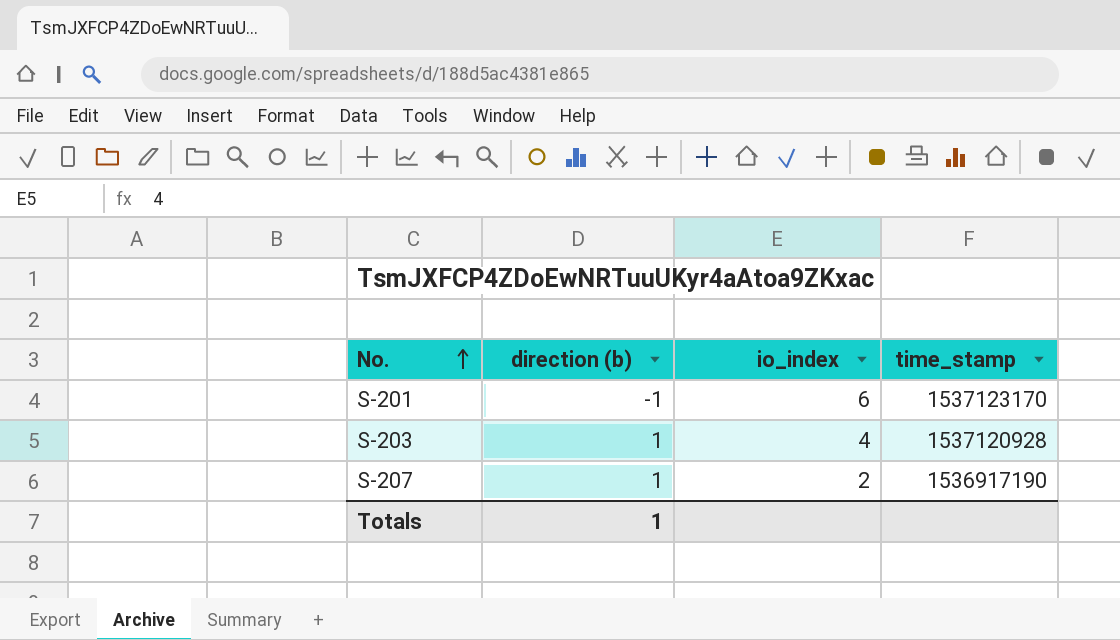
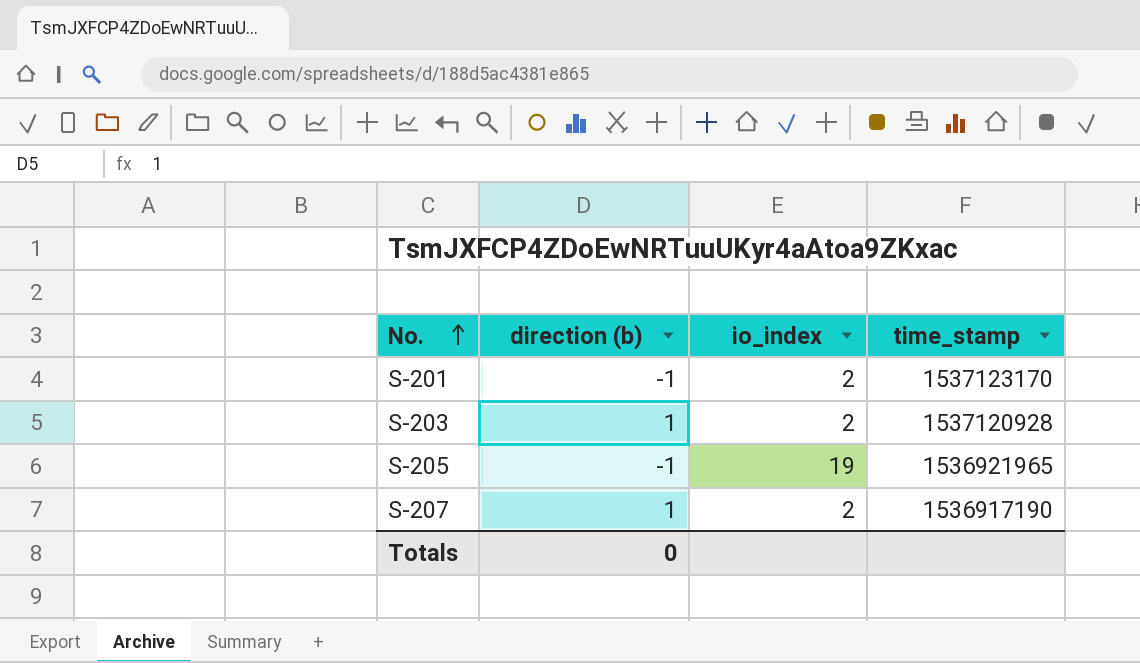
S-201 | io_index: 6 -> 2
S-203 | io_index: 4 -> 2
row S-205: none -> -1 | 19 | 1536921965
Totals | direction (b): 1 -> 0

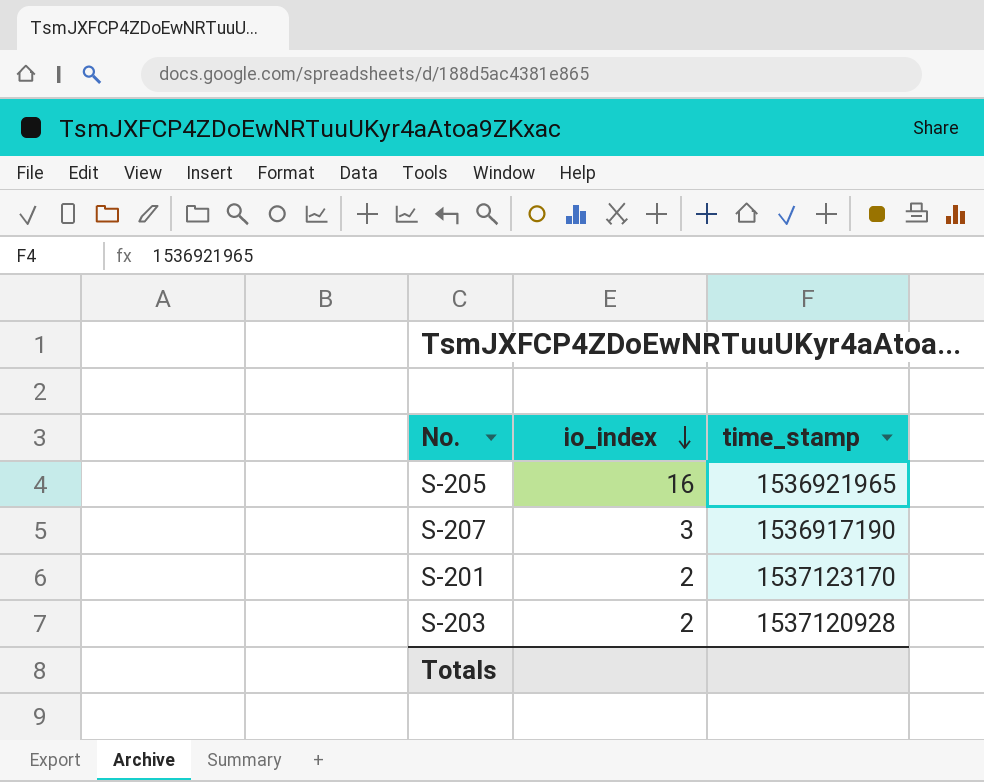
row order: No. ascending -> io_index descending
column direction (b) | position: 2 -> none
S-205 | io_index: 19 -> 16
S-207 | io_index: 2 -> 3

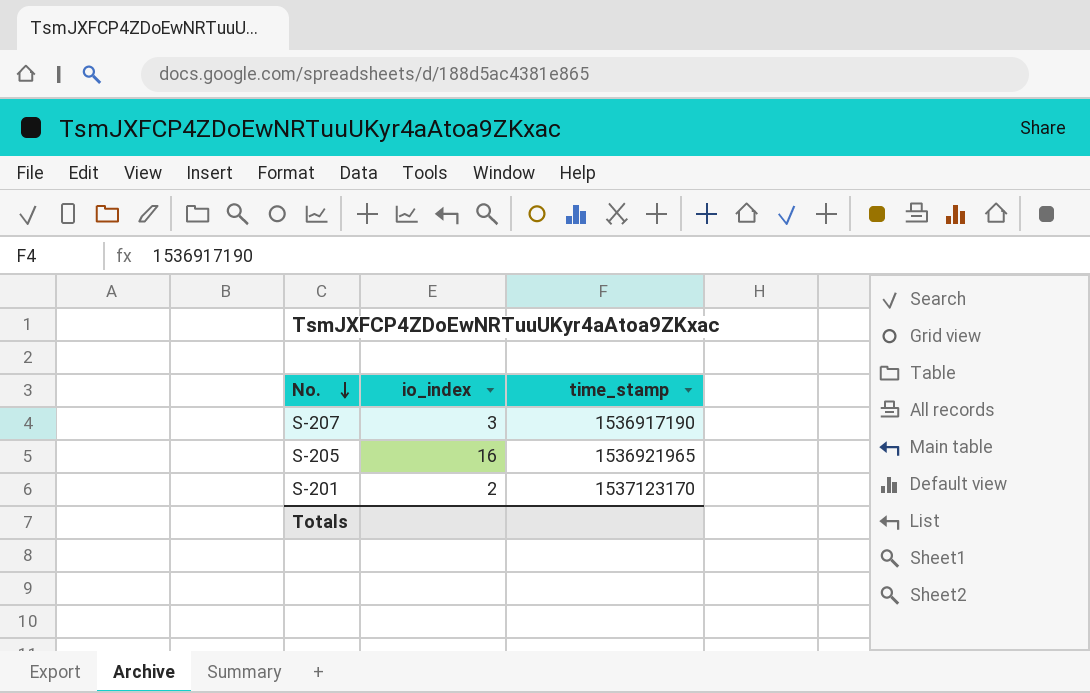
row order: io_index descending -> No. descending
row S-203: 2 | 1537120928 -> none

